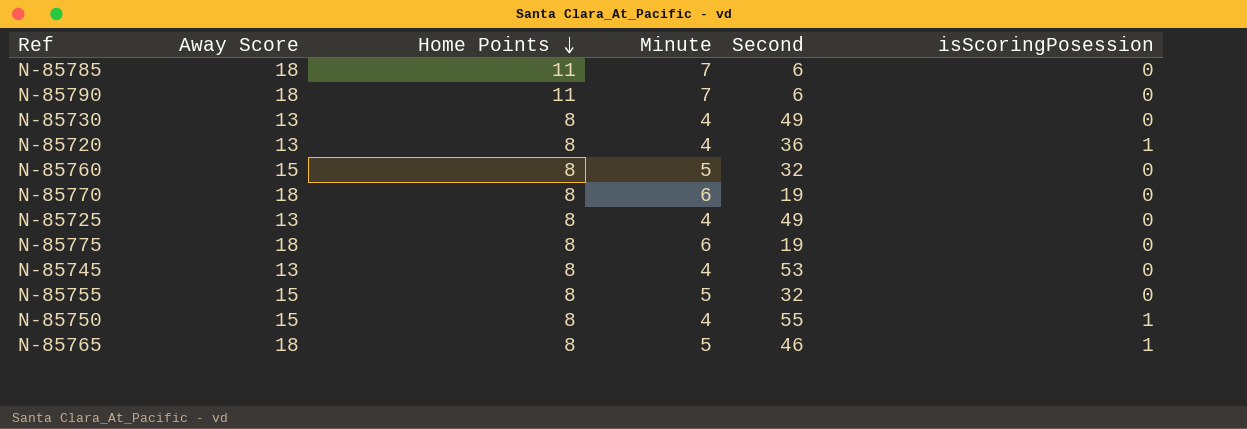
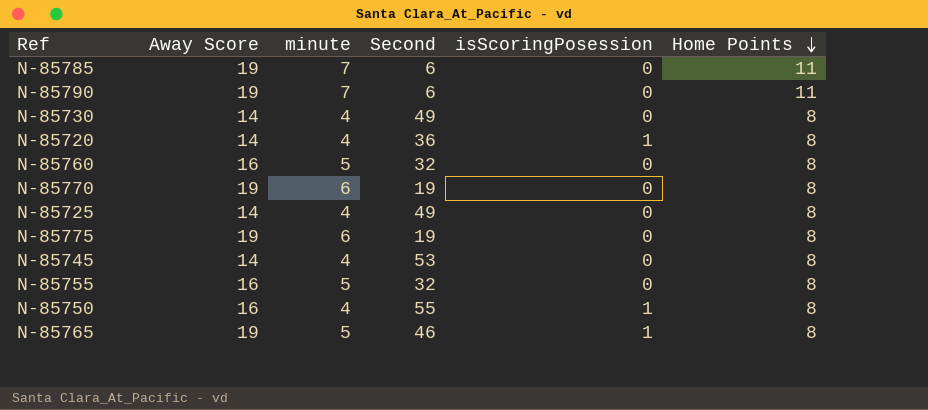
column name: Minute -> minute
column Home Points | position: 3 -> 6
N-85785 | Away Score: 18 -> 19
N-85790 | Away Score: 18 -> 19
N-85730 | Away Score: 13 -> 14
N-85720 | Away Score: 13 -> 14
N-85760 | Away Score: 15 -> 16
N-85770 | Away Score: 18 -> 19
N-85725 | Away Score: 13 -> 14
N-85775 | Away Score: 18 -> 19
N-85745 | Away Score: 13 -> 14
N-85755 | Away Score: 15 -> 16
N-85750 | Away Score: 15 -> 16
N-85765 | Away Score: 18 -> 19

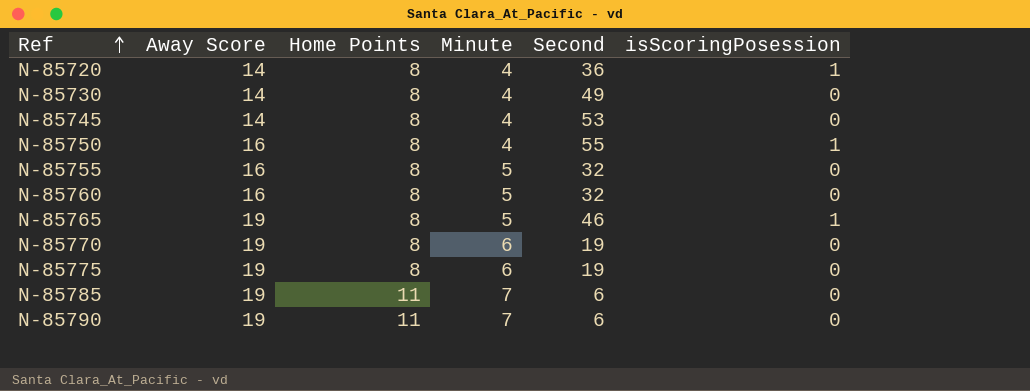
row order: Home Points descending -> Ref ascending
column Home Points | position: 6 -> 3
column name: minute -> Minute
row N-85725: 14 | 4 | 49 | 0 | 8 -> none

